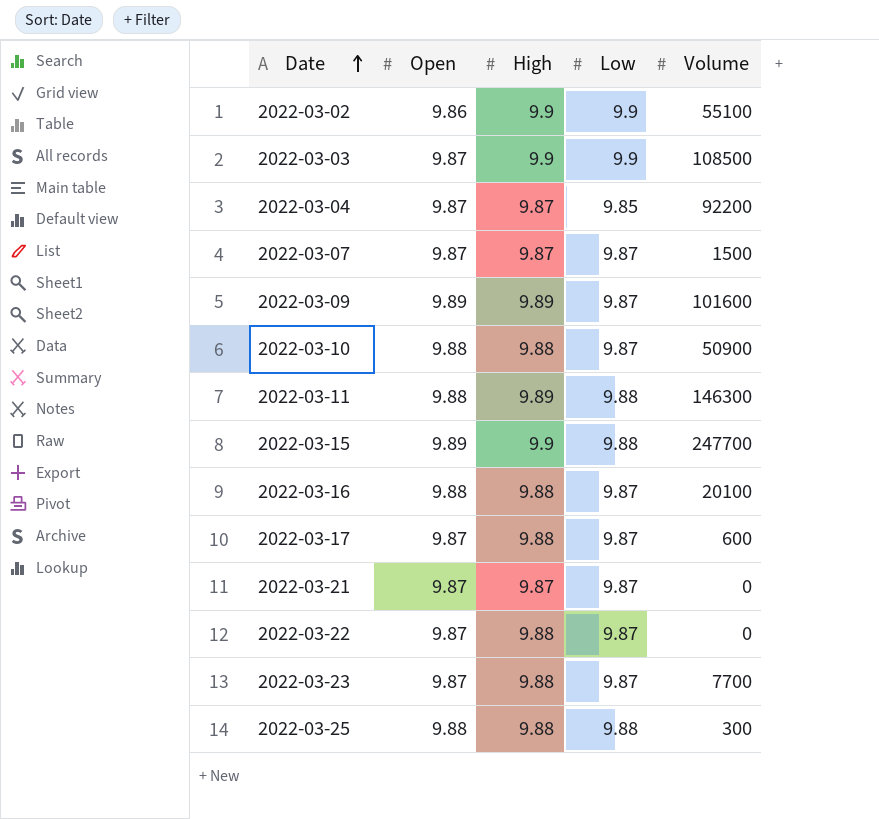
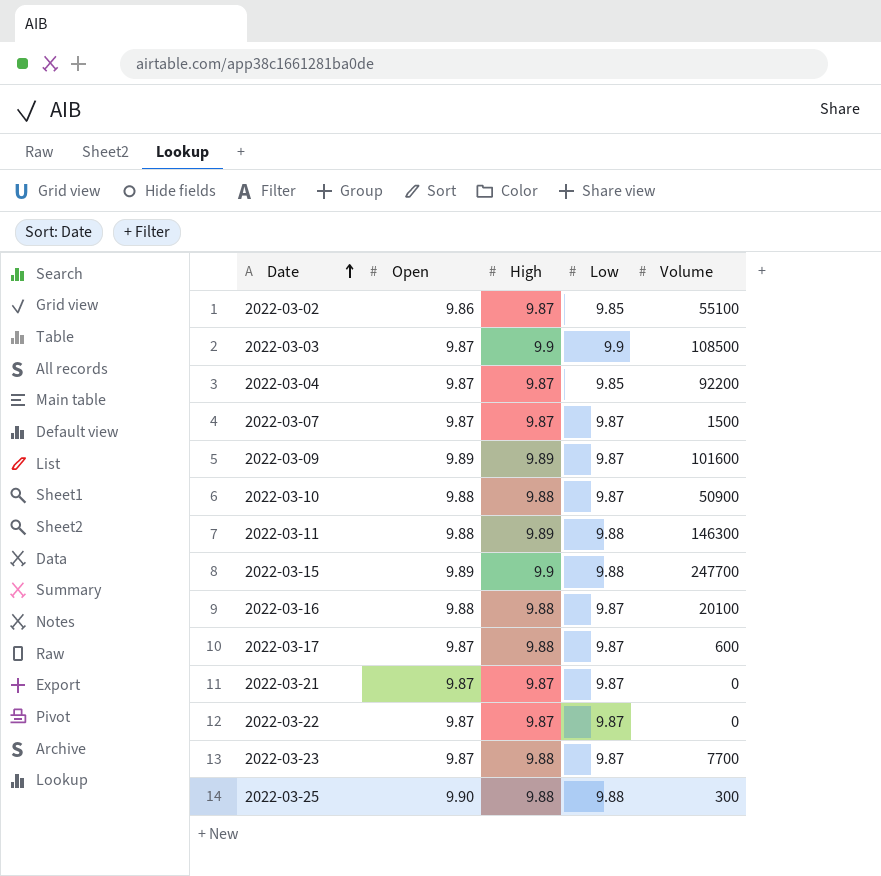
2022-03-02 | High: 9.9 -> 9.87
2022-03-02 | Low: 9.9 -> 9.85
2022-03-22 | High: 9.88 -> 9.87
2022-03-25 | Open: 9.88 -> 9.90

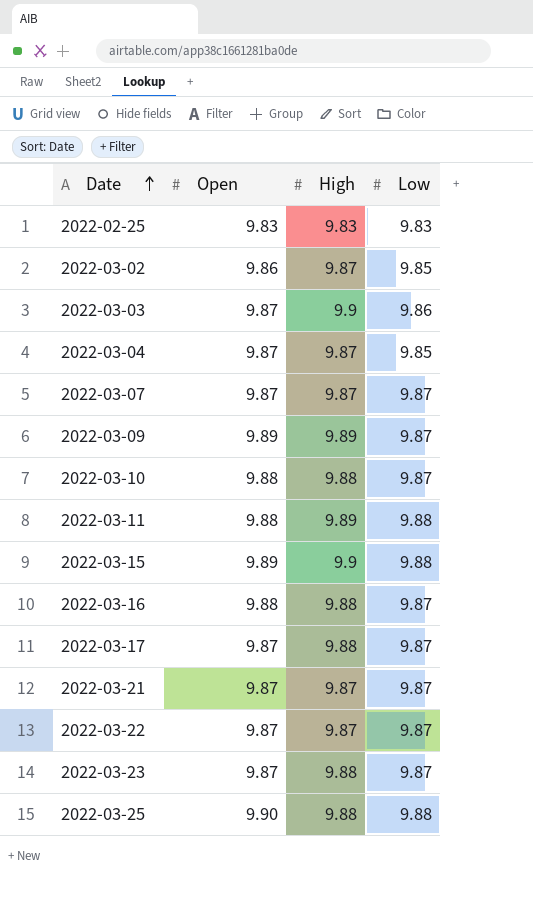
column Volume | position: 5 -> none
row 2022-02-25: none -> 9.83 | 9.83 | 9.83
2022-03-03 | Low: 9.9 -> 9.86

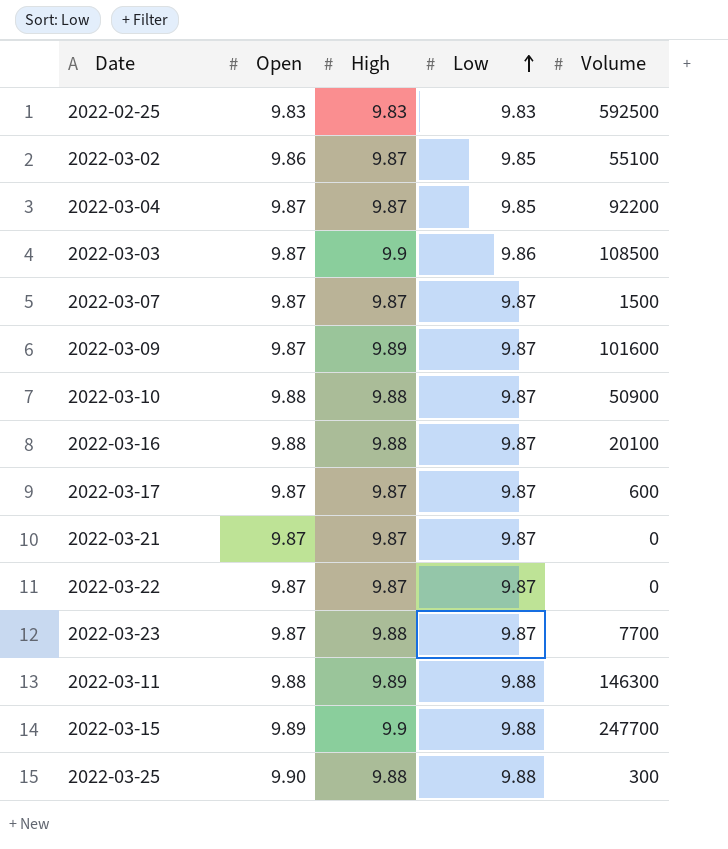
row order: Date ascending -> Low ascending
column Volume | position: none -> 5
2022-03-09 | Open: 9.89 -> 9.87
2022-03-17 | High: 9.88 -> 9.87

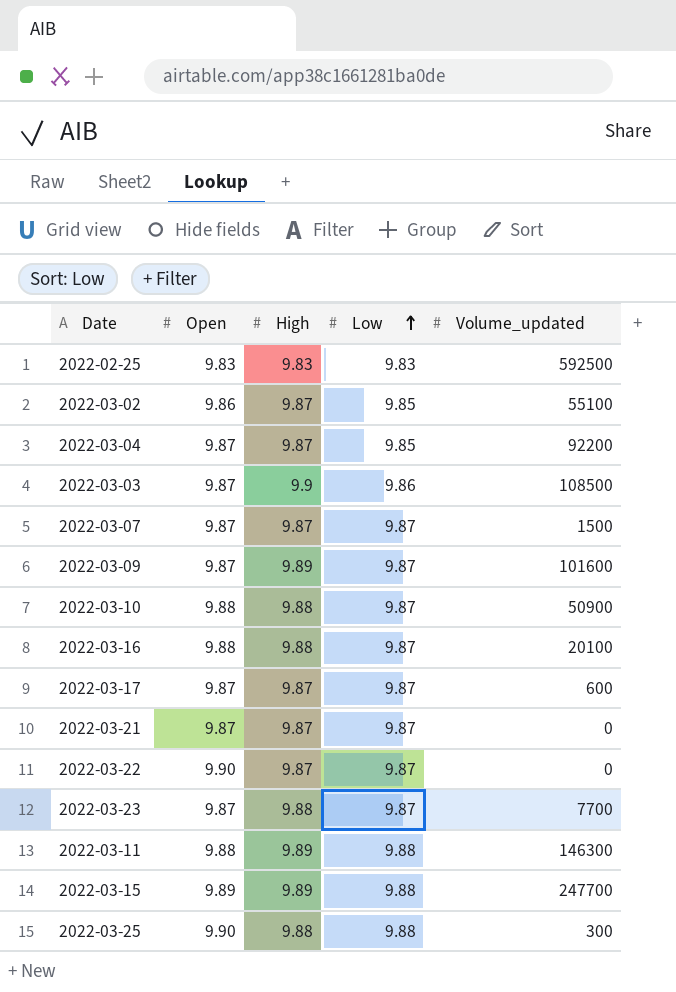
column name: Volume -> Volume_updated
2022-03-22 | Open: 9.87 -> 9.90
2022-03-15 | High: 9.9 -> 9.89

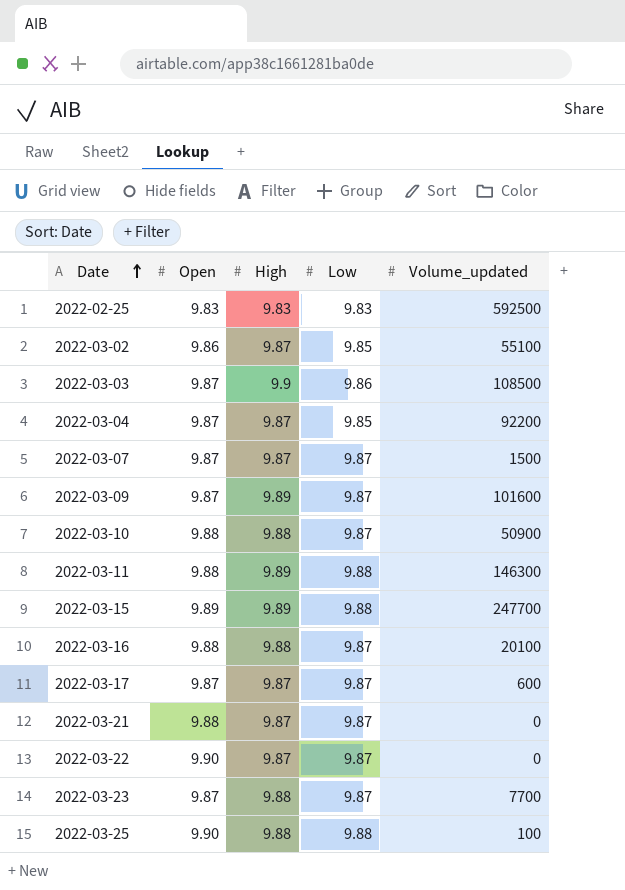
row order: Low ascending -> Date ascending
2022-03-21 | Open: 9.87 -> 9.88
2022-03-25 | Volume_updated: 300 -> 100

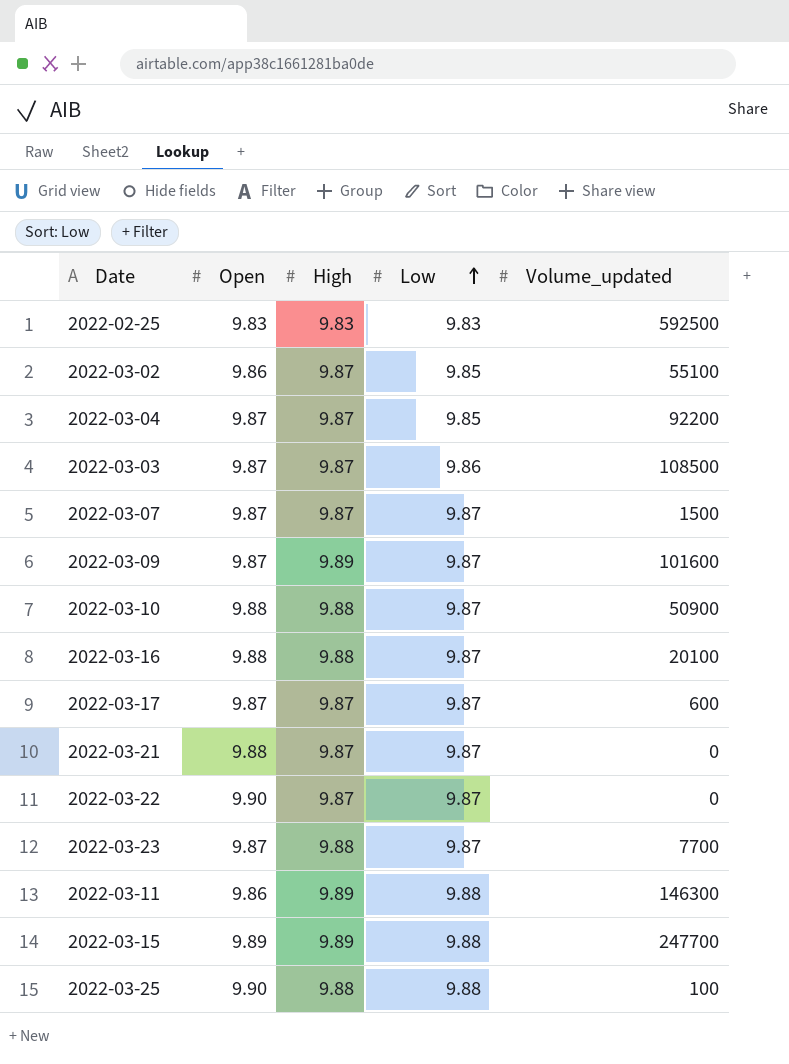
row order: Date ascending -> Low ascending
2022-03-03 | High: 9.9 -> 9.87
2022-03-11 | Open: 9.88 -> 9.86

